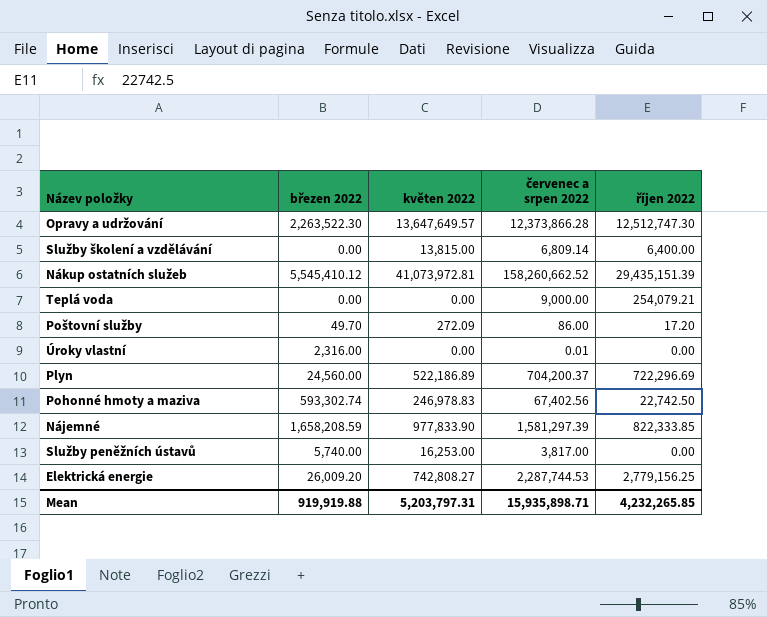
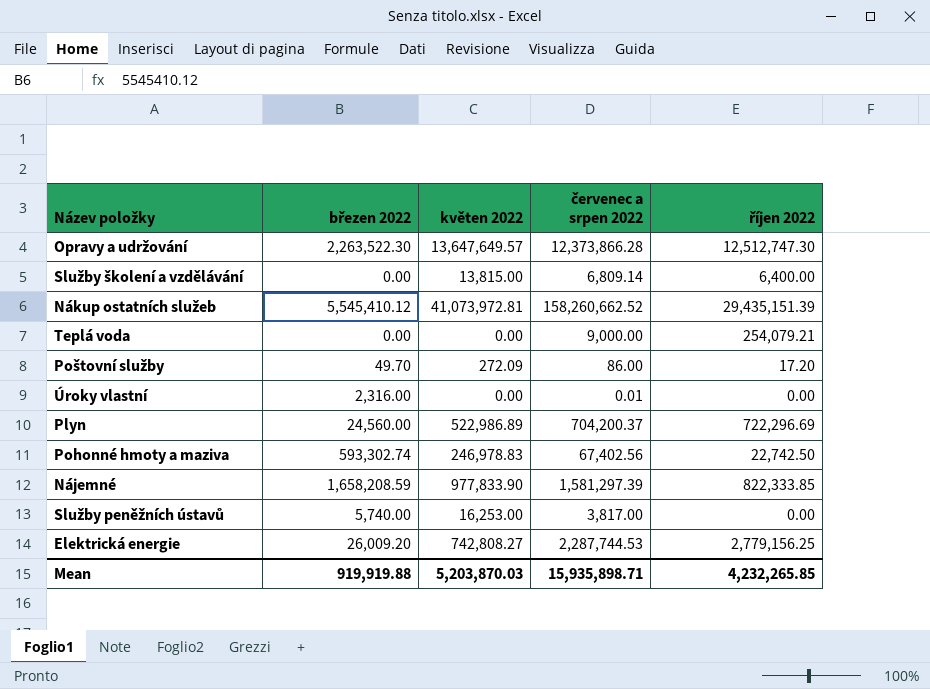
Plyn | květen 2022: 522,186.89 -> 522,986.89
Mean | květen 2022: 5,203,797.31 -> 5,203,870.03

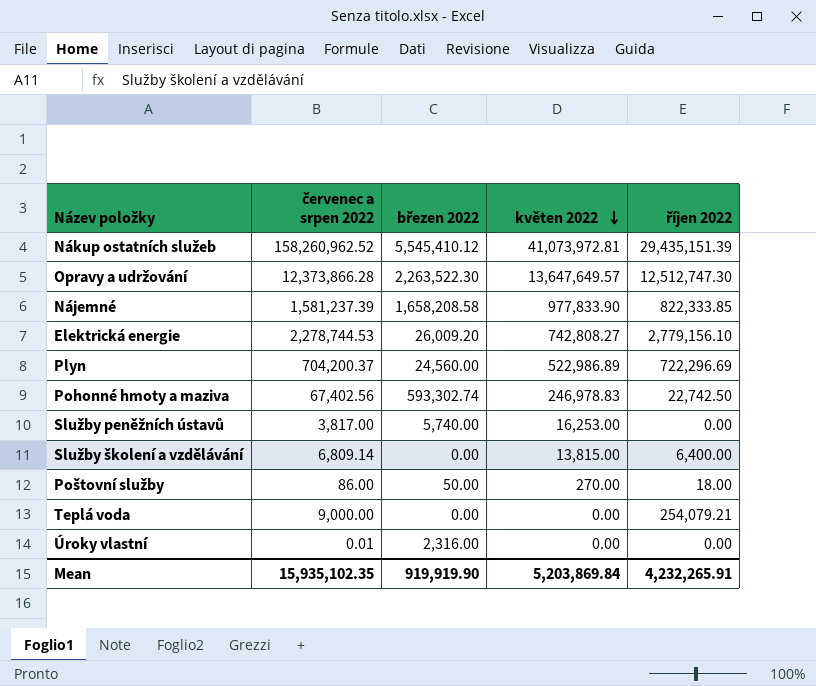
row order: none -> květen 2022 descending
column červenec a srpen 2022 | position: 4 -> 2
Nákup ostatních služeb | červenec a srpen 2022: 158,260,662.52 -> 158,260,962.52
Nájemné | červenec a srpen 2022: 1,581,297.39 -> 1,581,237.39
Nájemné | březen 2022: 1,658,208.59 -> 1,658,208.58
Elektrická energie | červenec a srpen 2022: 2,287,744.53 -> 2,278,744.53
Elektrická energie | říjen 2022: 2,779,156.25 -> 2,779,156.10
Poštovní služby | březen 2022: 49.70 -> 50.00
Poštovní služby | květen 2022: 272.09 -> 270.00
Poštovní služby | říjen 2022: 17.20 -> 18.00
Mean | červenec a srpen 2022: 15,935,898.71 -> 15,935,102.35
Mean | březen 2022: 919,919.88 -> 919,919.90
Mean | květen 2022: 5,203,870.03 -> 5,203,869.84
Mean | říjen 2022: 4,232,265.85 -> 4,232,265.91

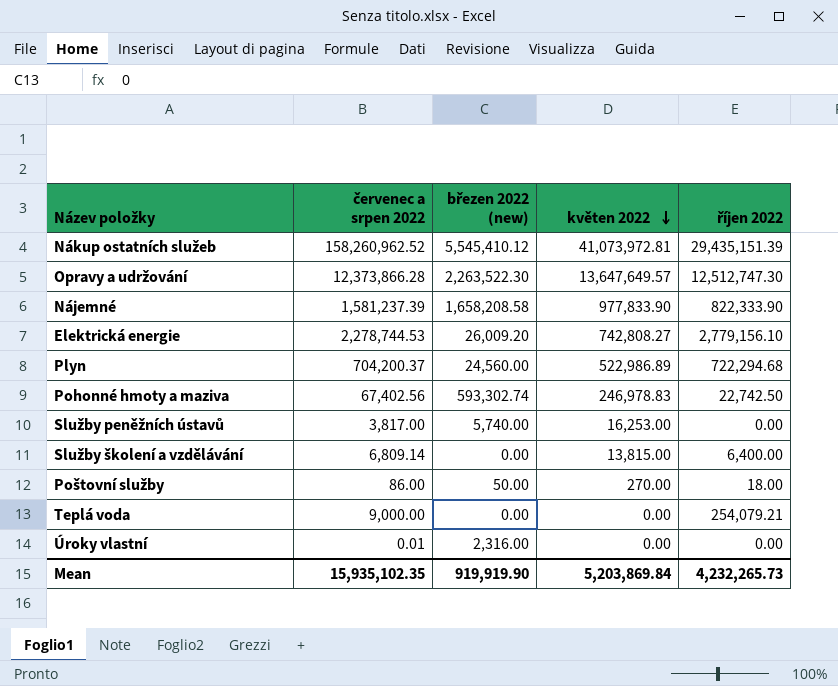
column name: březen 2022 -> březen 2022 (new)
Nájemné | říjen 2022: 822,333.85 -> 822,333.90
Plyn | říjen 2022: 722,296.69 -> 722,294.68
Mean | říjen 2022: 4,232,265.91 -> 4,232,265.73

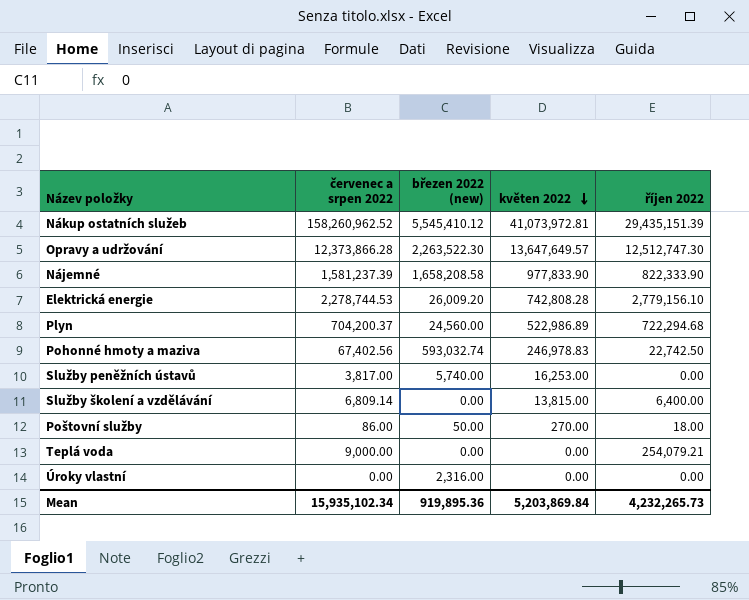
Elektrická energie | květen 2022: 742,808.27 -> 742,808.28
Pohonné hmoty a maziva | březen 2022 (new): 593,302.74 -> 593,032.74
Úroky vlastní | červenec a srpen 2022: 0.01 -> 0.00
Mean | červenec a srpen 2022: 15,935,102.35 -> 15,935,102.34
Mean | březen 2022 (new): 919,919.90 -> 919,895.36

